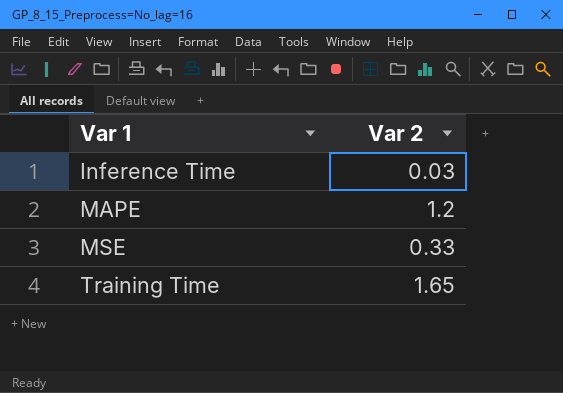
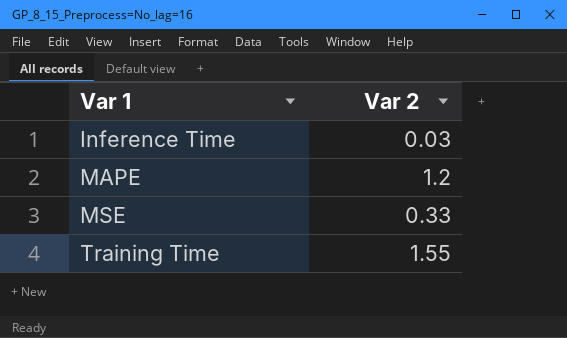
Training Time | Var 2: 1.65 -> 1.55

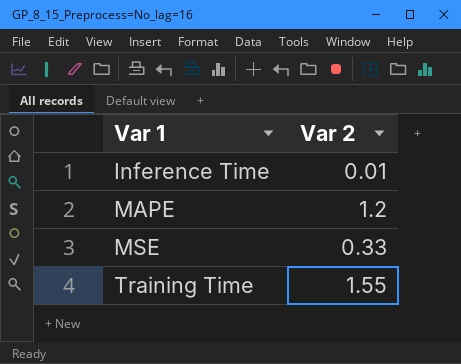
Inference Time | Var 2: 0.03 -> 0.01

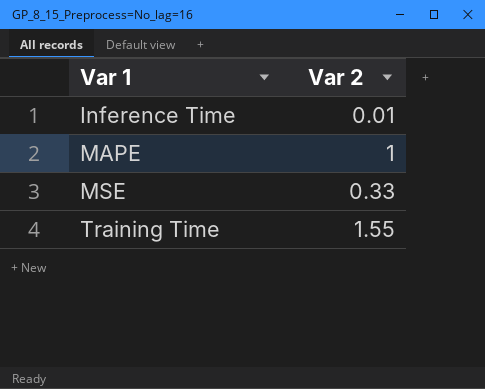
MAPE | Var 2: 1.2 -> 1

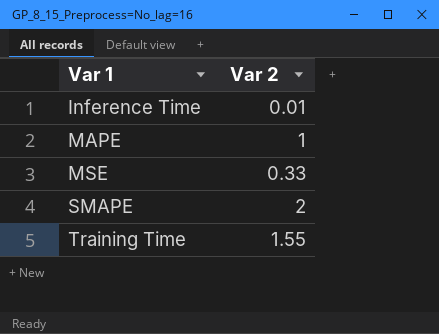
row SMAPE: none -> 2

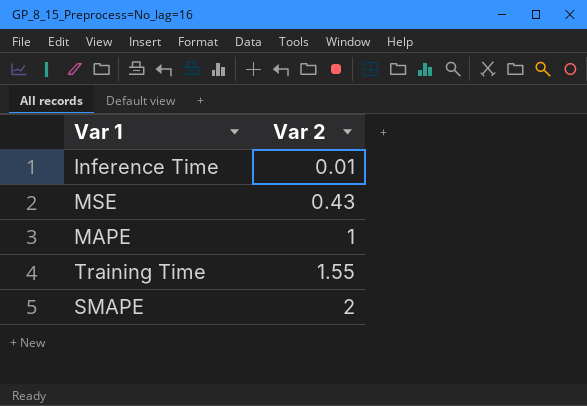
row order: Var 1 ascending -> Var 2 ascending
MSE | Var 2: 0.33 -> 0.43

